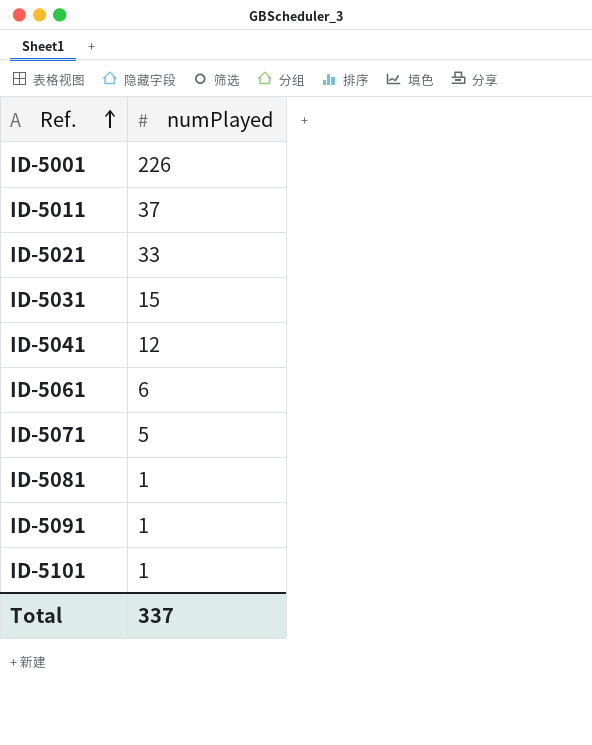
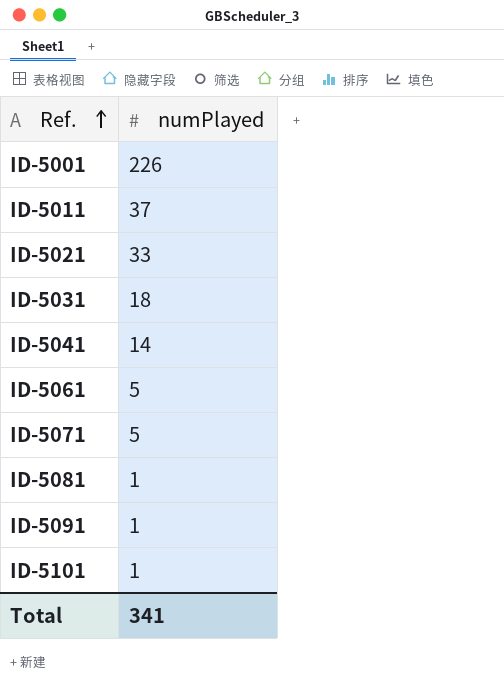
ID-5031 | numPlayed: 15 -> 18
ID-5041 | numPlayed: 12 -> 14
ID-5061 | numPlayed: 6 -> 5
Total | numPlayed: 337 -> 341

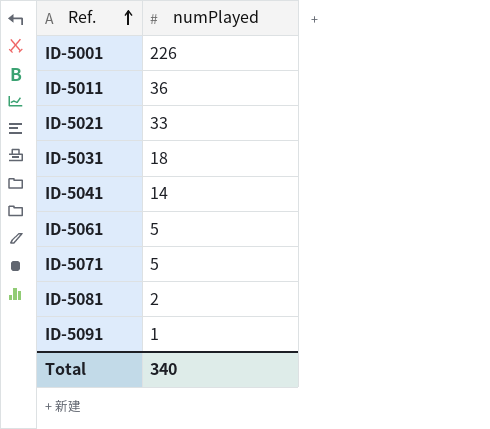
row ID-5101: 1 -> none
ID-5011 | numPlayed: 37 -> 36
ID-5081 | numPlayed: 1 -> 2
Total | numPlayed: 341 -> 340

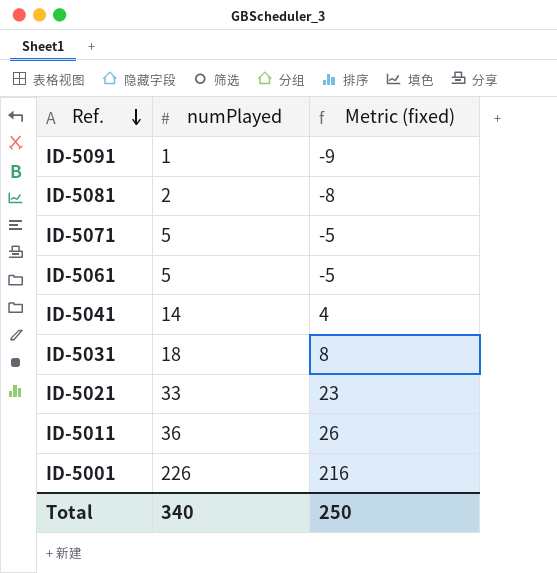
row order: Ref. ascending -> Ref. descending
column Metric (fixed) | formula: none -> [numPlayed] - 10

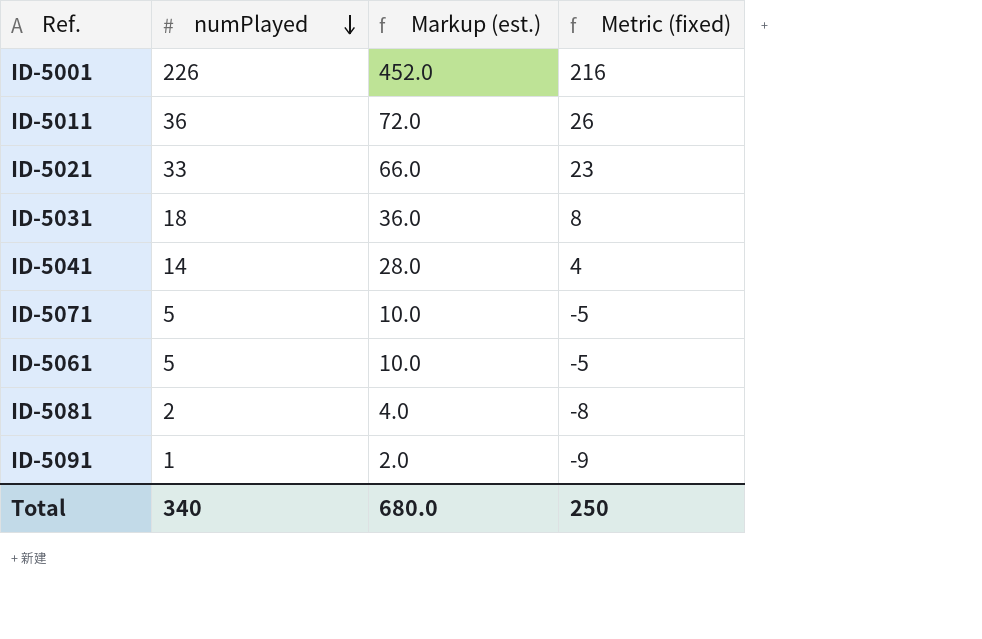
row order: Ref. descending -> numPlayed descending
column Markup (est.) | formula: none -> [numPlayed] * 2

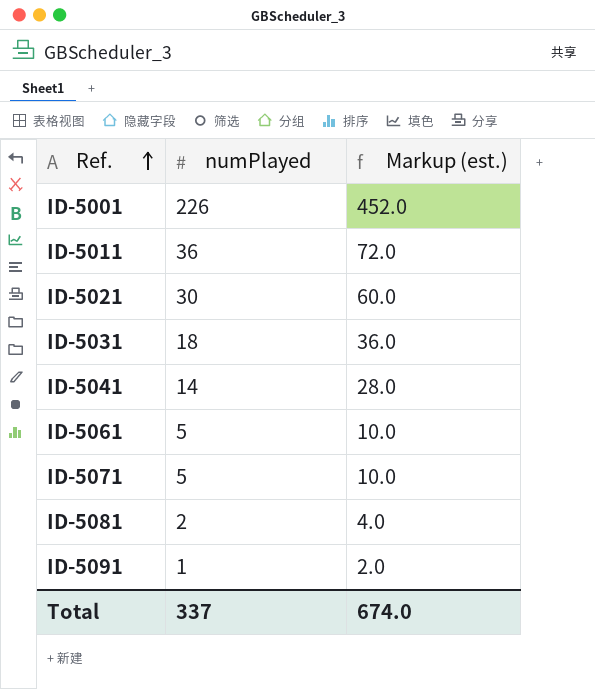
row order: numPlayed descending -> Ref. ascending
column Metric (fixed) | formula: [numPlayed] - 10 -> none
ID-5021 | numPlayed: 33 -> 30
ID-5021 | Markup (est.): 66.0 -> 60.0
Total | numPlayed: 340 -> 337
Total | Markup (est.): 680.0 -> 674.0

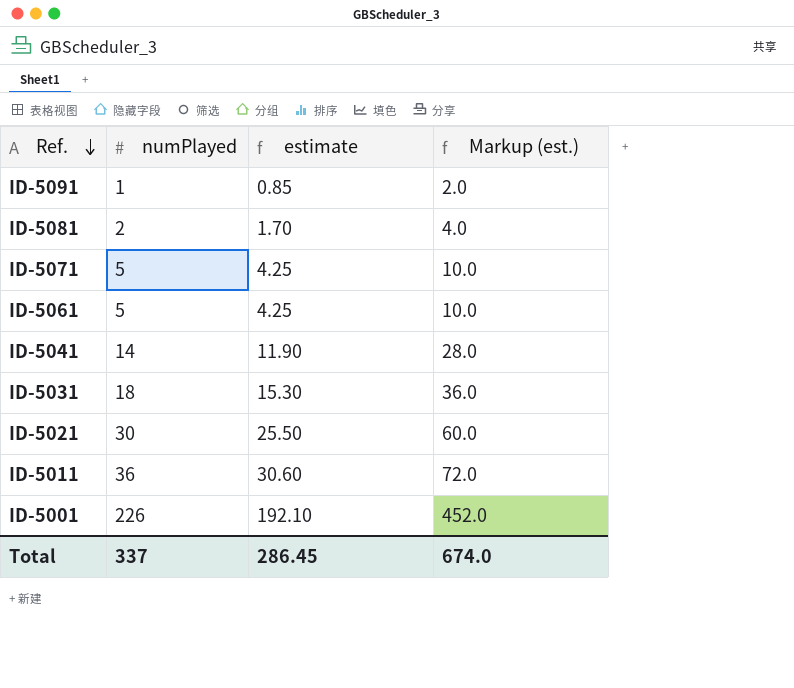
row order: Ref. ascending -> Ref. descending
column estimate | formula: none -> [numPlayed] * 0.85

